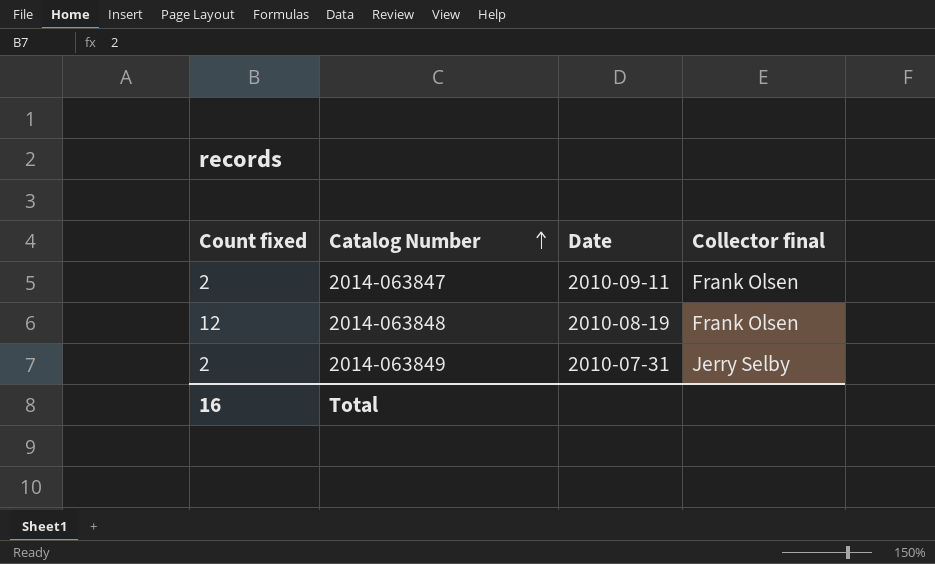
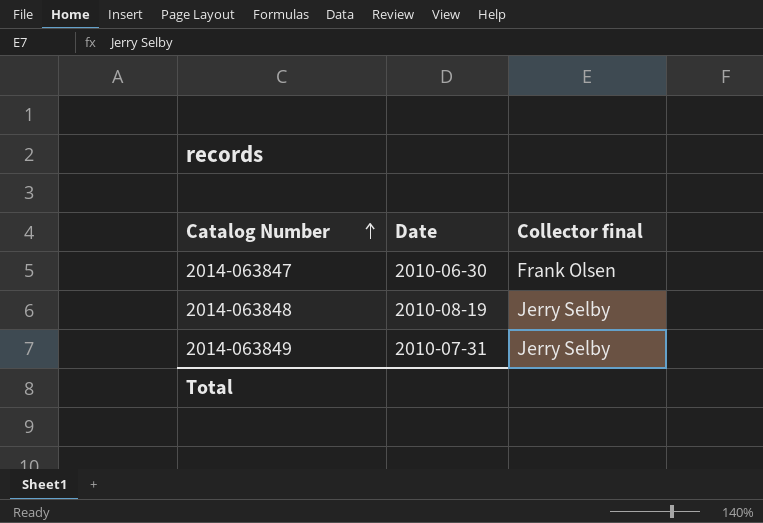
column Count fixed | position: 1 -> none
2014-063847 | Date: 2010-09-11 -> 2010-06-30
2014-063848 | Collector final: Frank Olsen -> Jerry Selby

